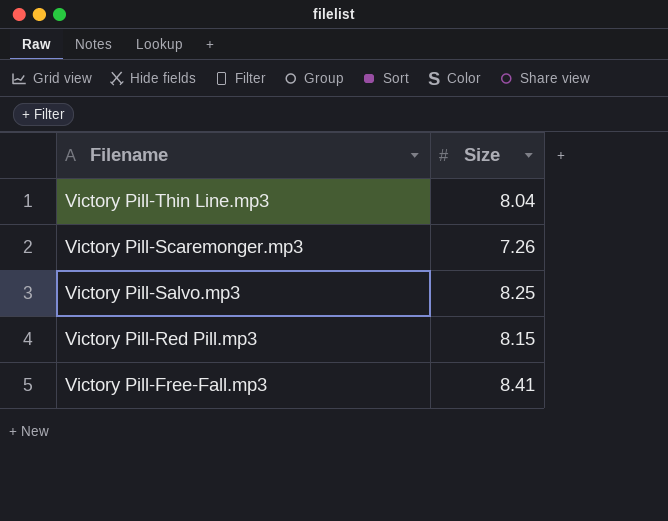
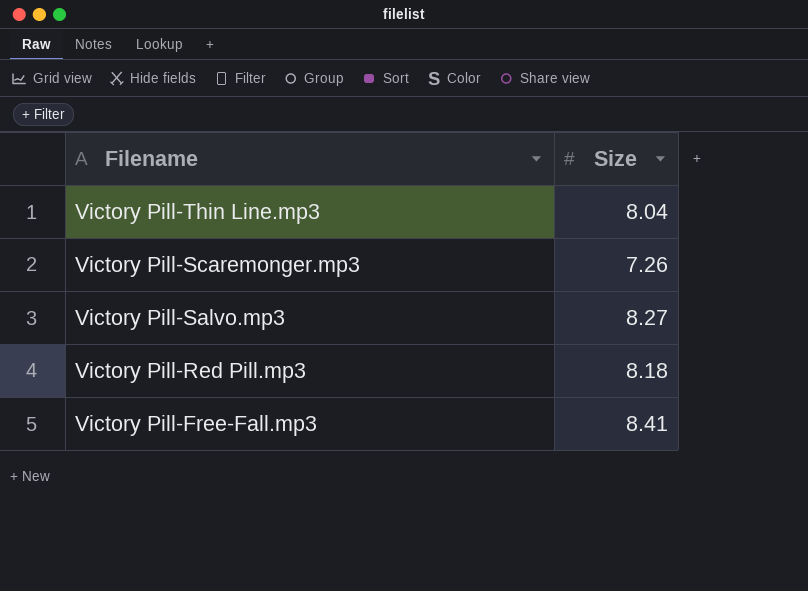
Victory Pill-Salvo.mp3 | Size: 8.25 -> 8.27
Victory Pill-Red Pill.mp3 | Size: 8.15 -> 8.18

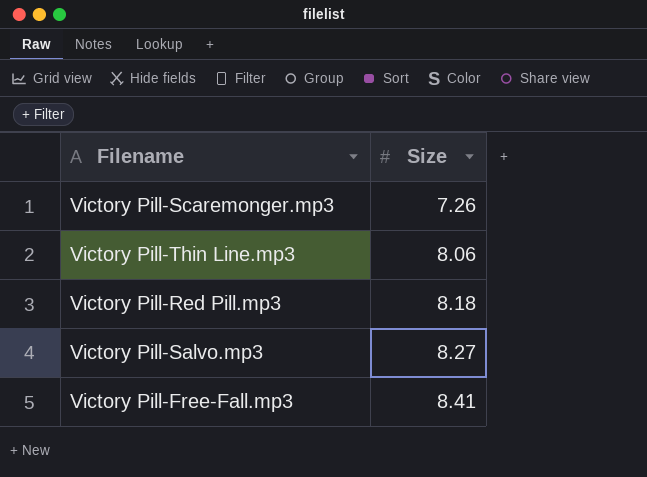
row order: Filename descending -> Size ascending
Victory Pill-Thin Line.mp3 | Size: 8.04 -> 8.06

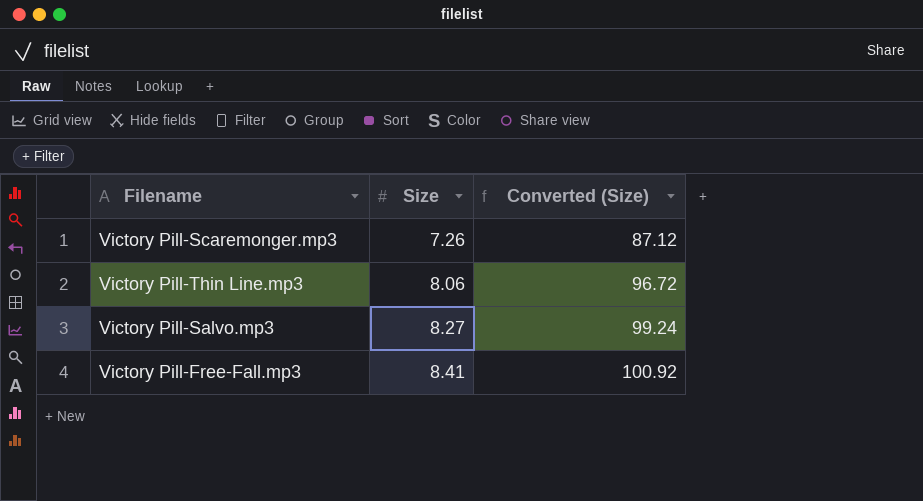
column Converted (Size) | formula: none -> [Size] * 12
row Victory Pill-Red Pill.mp3: 8.18 -> none

